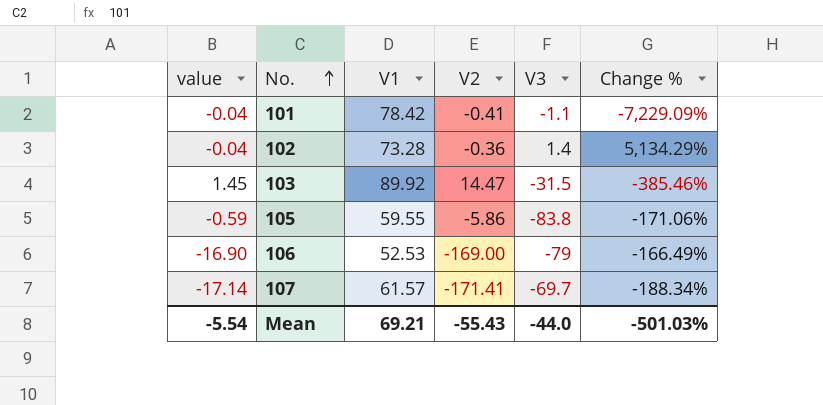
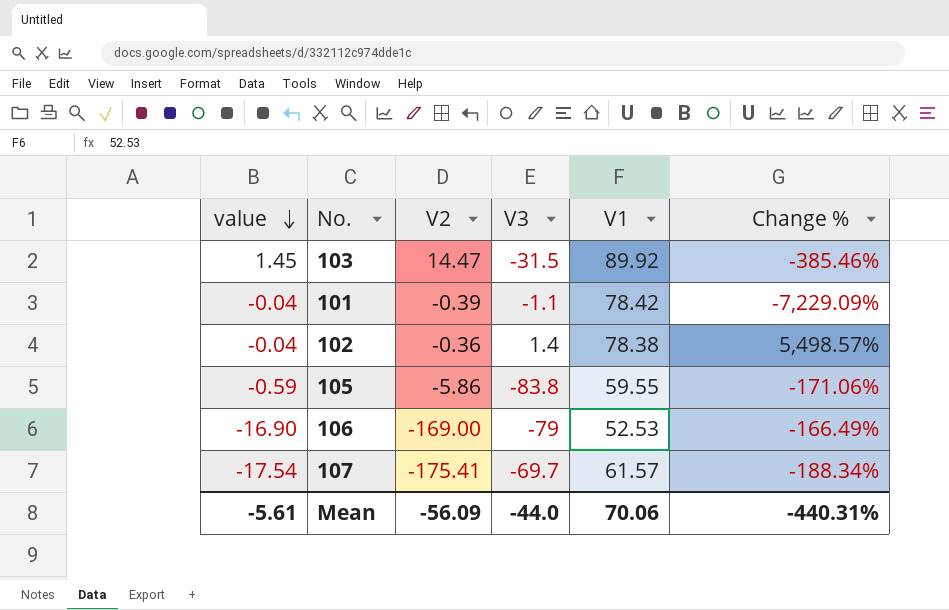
row order: No. ascending -> value descending
column V1 | position: 3 -> 5
101 | V2: -0.41 -> -0.39
102 | V1: 73.28 -> 78.38
102 | Change %: 5,134.29% -> 5,498.57%
107 | value: -17.14 -> -17.54
107 | V2: -171.41 -> -175.41
Mean | value: -5.54 -> -5.61
Mean | V2: -55.43 -> -56.09
Mean | V1: 69.21 -> 70.06
Mean | Change %: -501.03% -> -440.31%

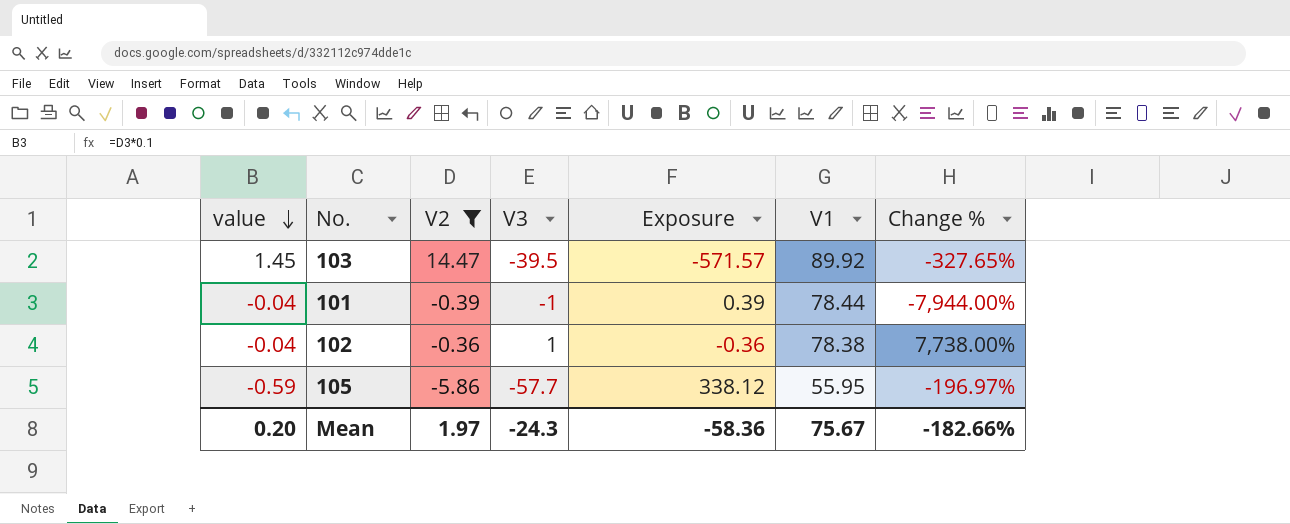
filter: none -> V2 >= -5.86
column Exposure | formula: none -> [V2] * [V3]
103 | V3: -31.5 -> -39.5
103 | Change %: -385.46% -> -327.65%
101 | V3: -1.1 -> -1
101 | V1: 78.42 -> 78.44
101 | Change %: -7,229.09% -> -7,944.00%
102 | V3: 1.4 -> 1
102 | Change %: 5,498.57% -> 7,738.00%
105 | V3: -83.8 -> -57.7
105 | V1: 59.55 -> 55.95
105 | Change %: -171.06% -> -196.97%
Mean | value: -5.61 -> 0.20
Mean | V2: -56.09 -> 1.97
Mean | V3: -44.0 -> -24.3
Mean | V1: 70.06 -> 75.67
Mean | Change %: -440.31% -> -182.66%

